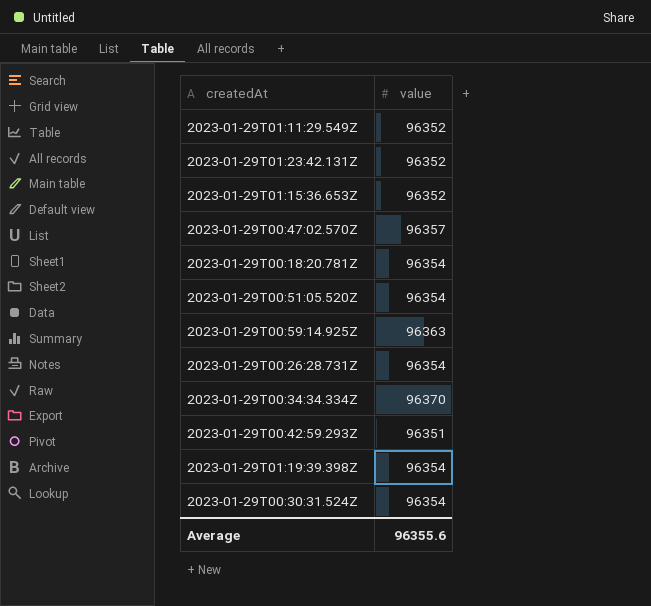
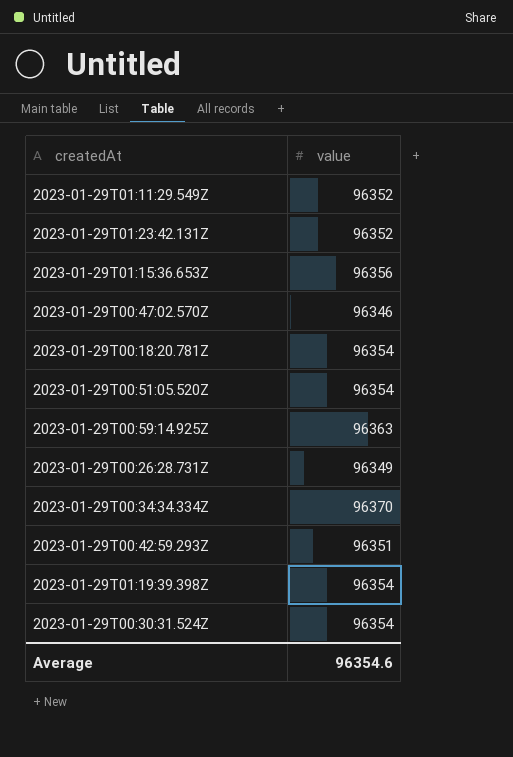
2023-01-29T01:15:36.653Z | value: 96352 -> 96356
2023-01-29T00:47:02.570Z | value: 96357 -> 96346
2023-01-29T00:26:28.731Z | value: 96354 -> 96349
Average | value: 96355.6 -> 96354.6

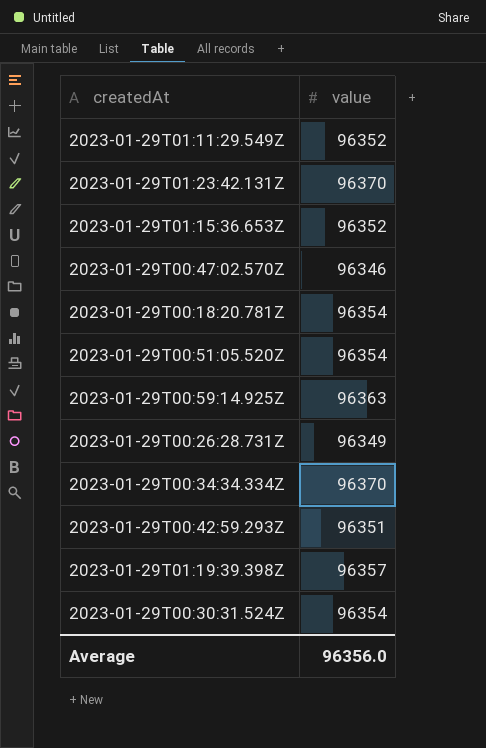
2023-01-29T01:23:42.131Z | value: 96352 -> 96370
2023-01-29T01:15:36.653Z | value: 96356 -> 96352
2023-01-29T01:19:39.398Z | value: 96354 -> 96357
Average | value: 96354.6 -> 96356.0

